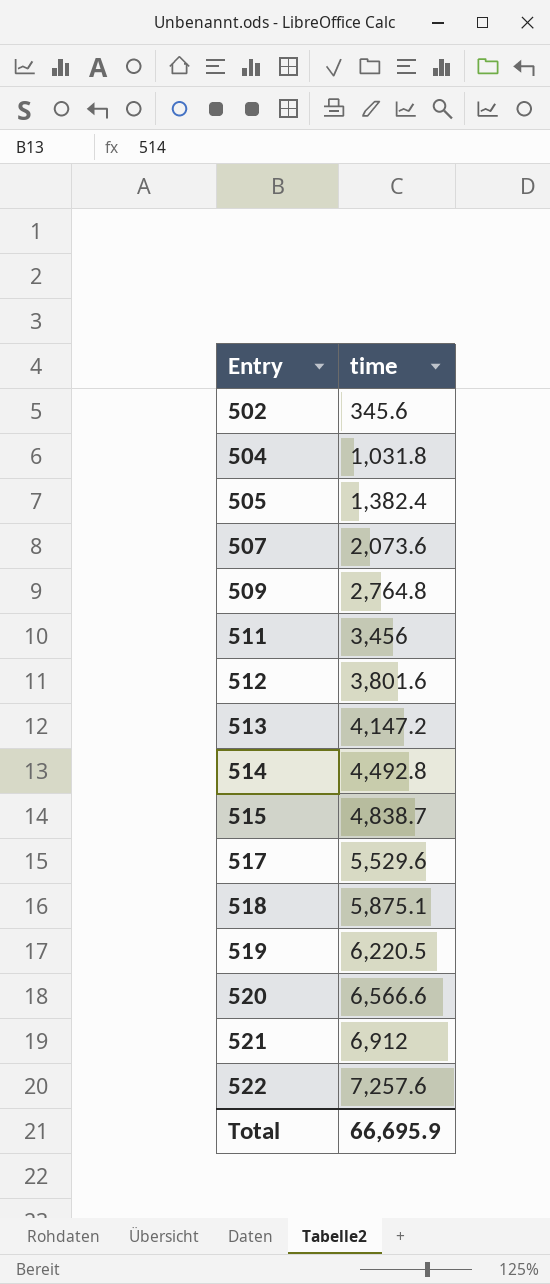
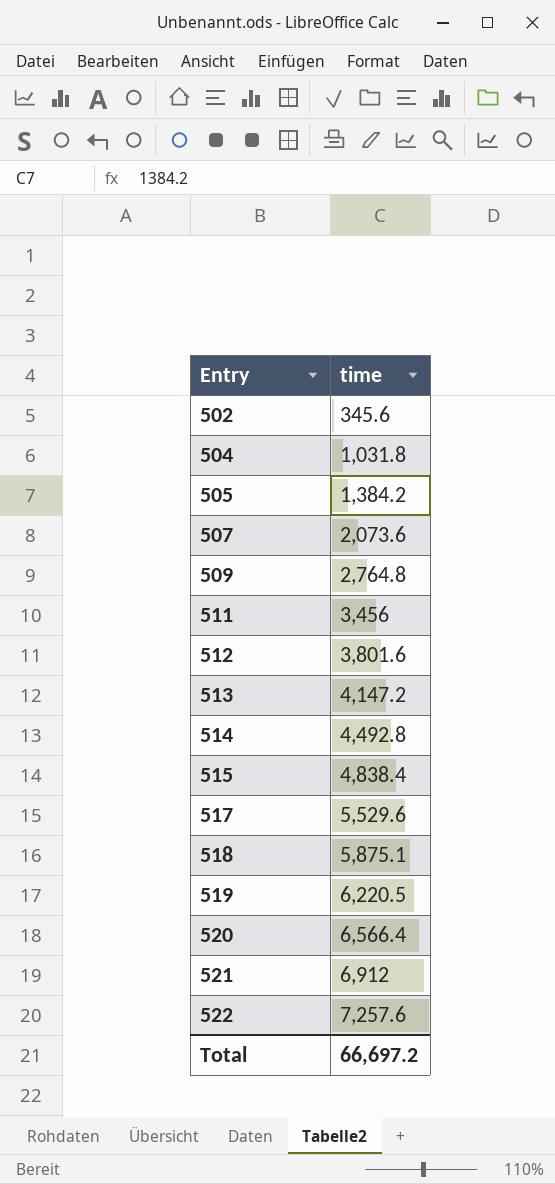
505 | time: 1,382.4 -> 1,384.2
515 | time: 4,838.7 -> 4,838.4
520 | time: 6,566.6 -> 6,566.4
Total | time: 66,695.9 -> 66,697.2

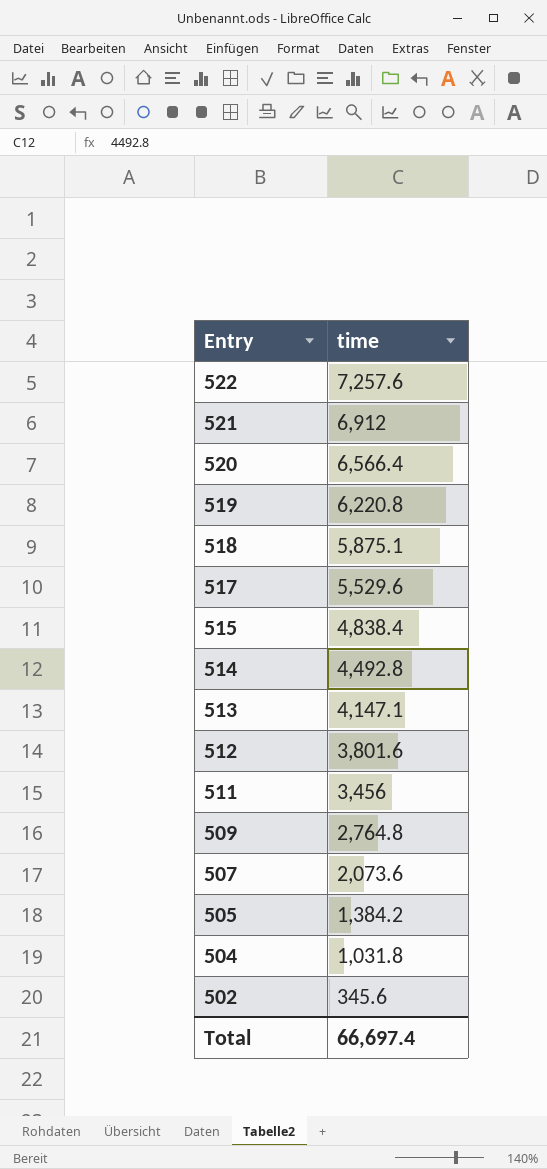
row order: Entry ascending -> Entry descending
519 | time: 6,220.5 -> 6,220.8
513 | time: 4,147.2 -> 4,147.1
Total | time: 66,697.2 -> 66,697.4

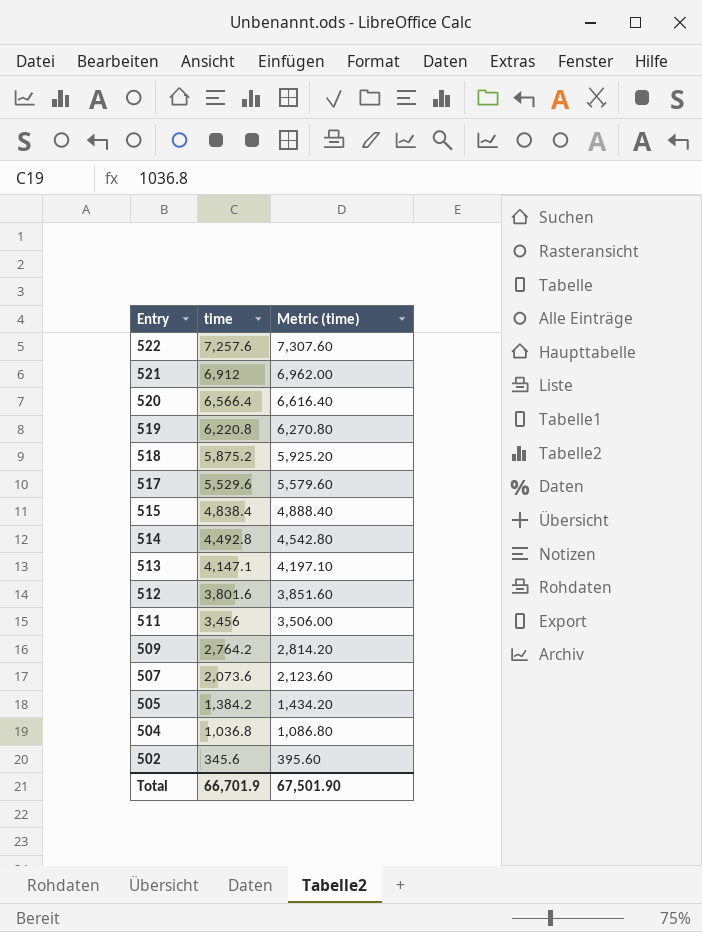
column Metric (time) | formula: none -> [time] + 50
518 | time: 5,875.1 -> 5,875.2
509 | time: 2,764.8 -> 2,764.2
504 | time: 1,031.8 -> 1,036.8
Total | time: 66,697.4 -> 66,701.9

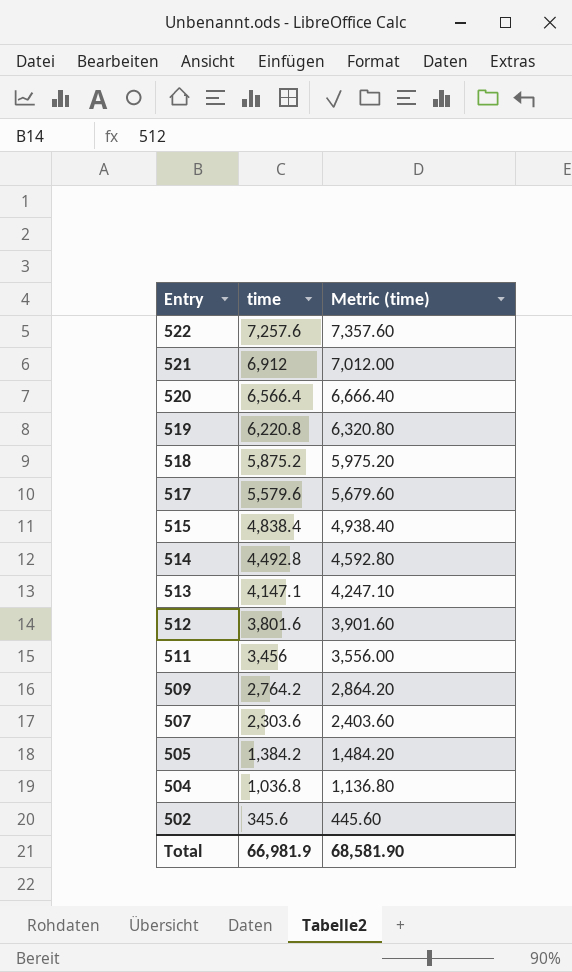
column Metric (time) | formula: [time] + 50 -> [time] + 100
517 | time: 5,529.6 -> 5,579.6
507 | time: 2,073.6 -> 2,303.6
Total | time: 66,701.9 -> 66,981.9
Total | Metric (time): 67,501.90 -> 68,581.90

